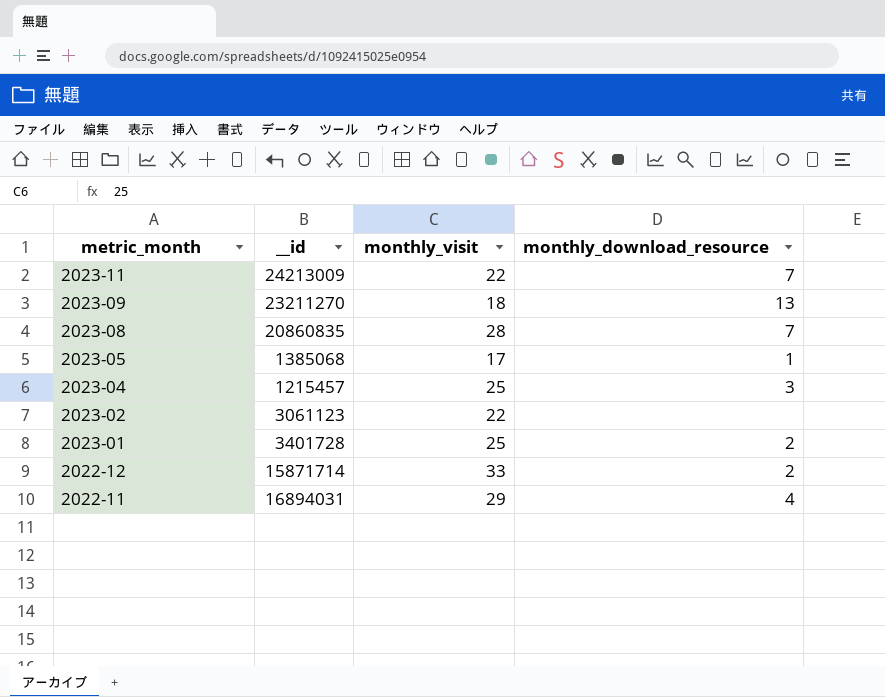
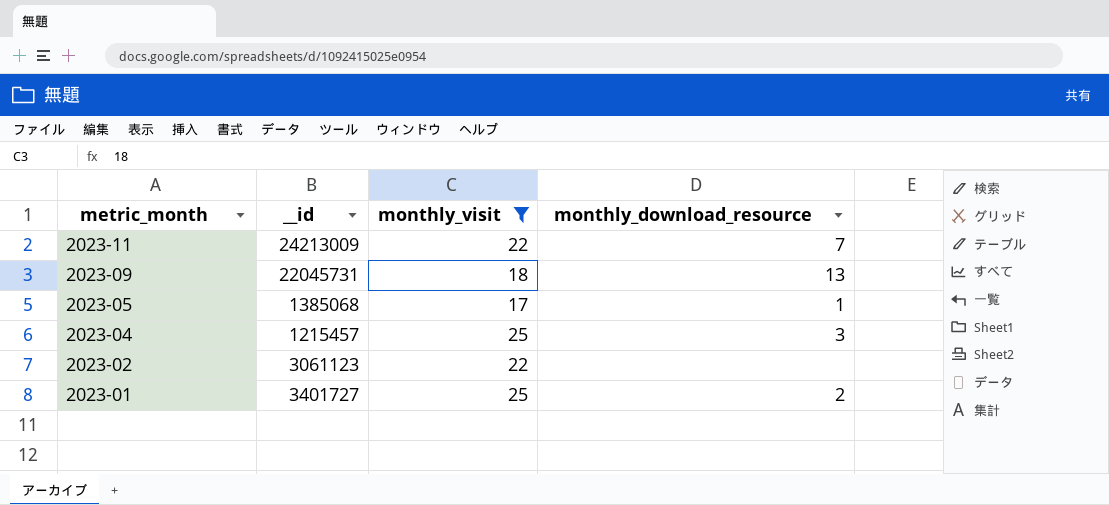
filter: none -> monthly_visit <= 25
2023-09 | __id: 23211270 -> 22045731
2023-01 | __id: 3401728 -> 3401727

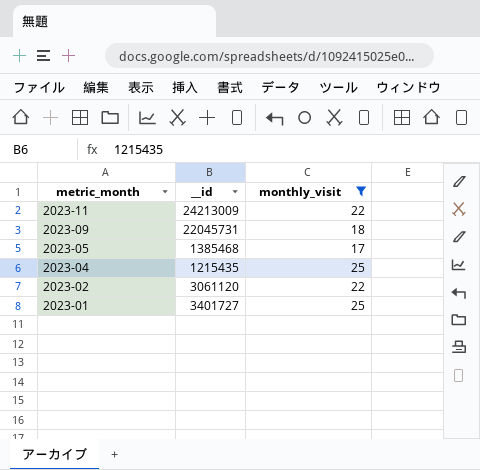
column monthly_download_resource | position: 4 -> none
2023-05 | __id: 1385068 -> 1385468
2023-04 | __id: 1215457 -> 1215435
2023-02 | __id: 3061123 -> 3061120

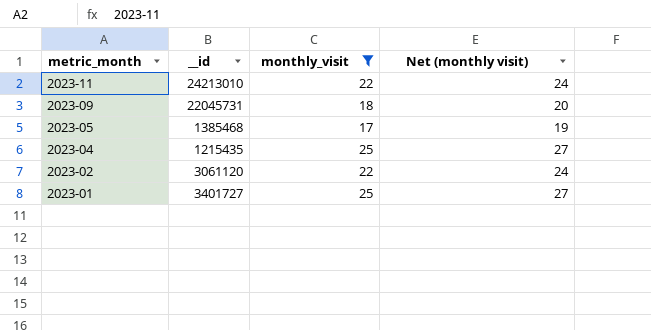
column Net (monthly visit) | formula: none -> [monthly_visit] + 2
2023-11 | __id: 24213009 -> 24213010

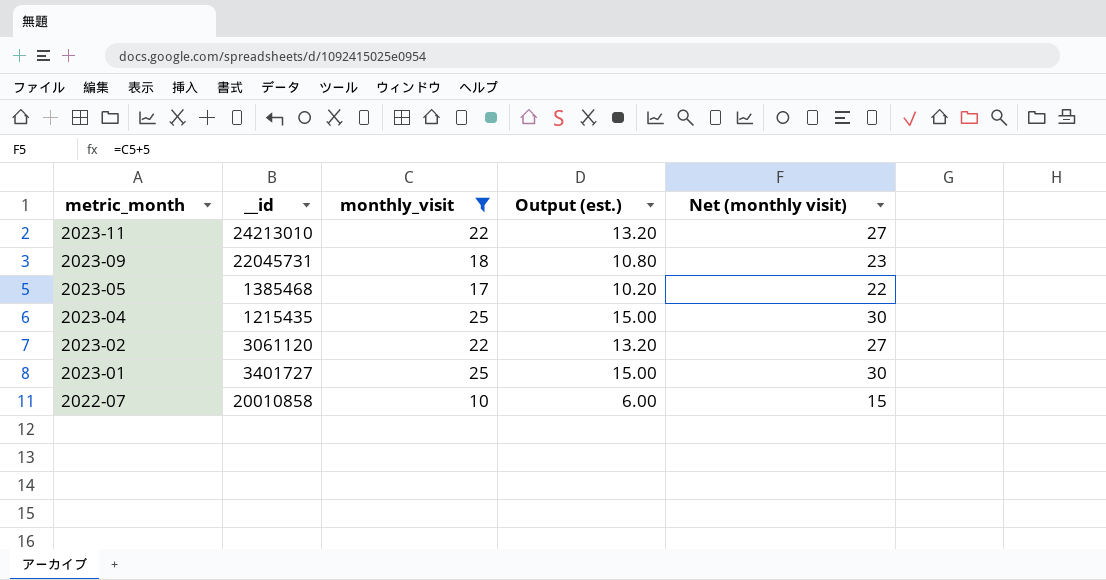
column Output (est.) | formula: none -> [monthly_visit] * 0.6
column Net (monthly visit) | formula: [monthly_visit] + 2 -> [monthly_visit] + 5
row 2022-07: none -> 20010858 | 10 | 6.00 | 15

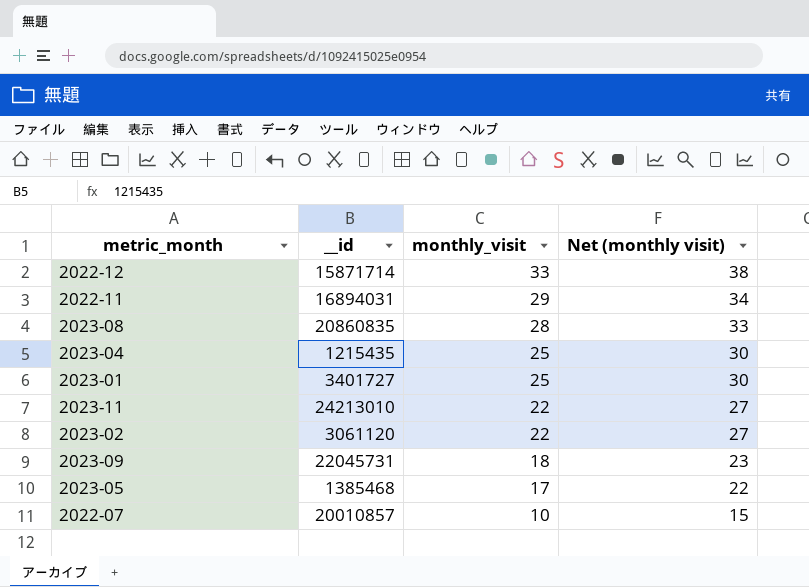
filter: monthly_visit <= 25 -> none
row order: metric_month descending -> monthly_visit descending
column Output (est.) | formula: [monthly_visit] * 0.6 -> none
2022-07 | __id: 20010858 -> 20010857

